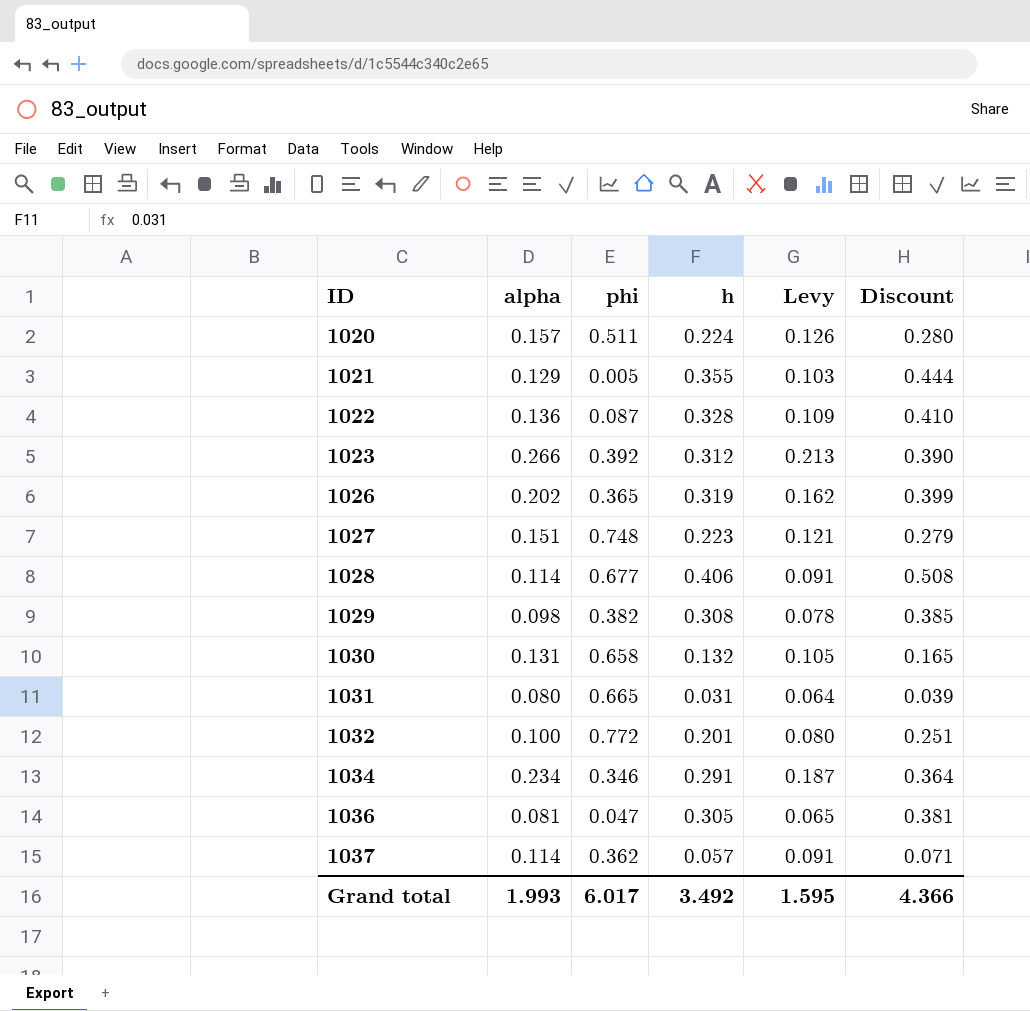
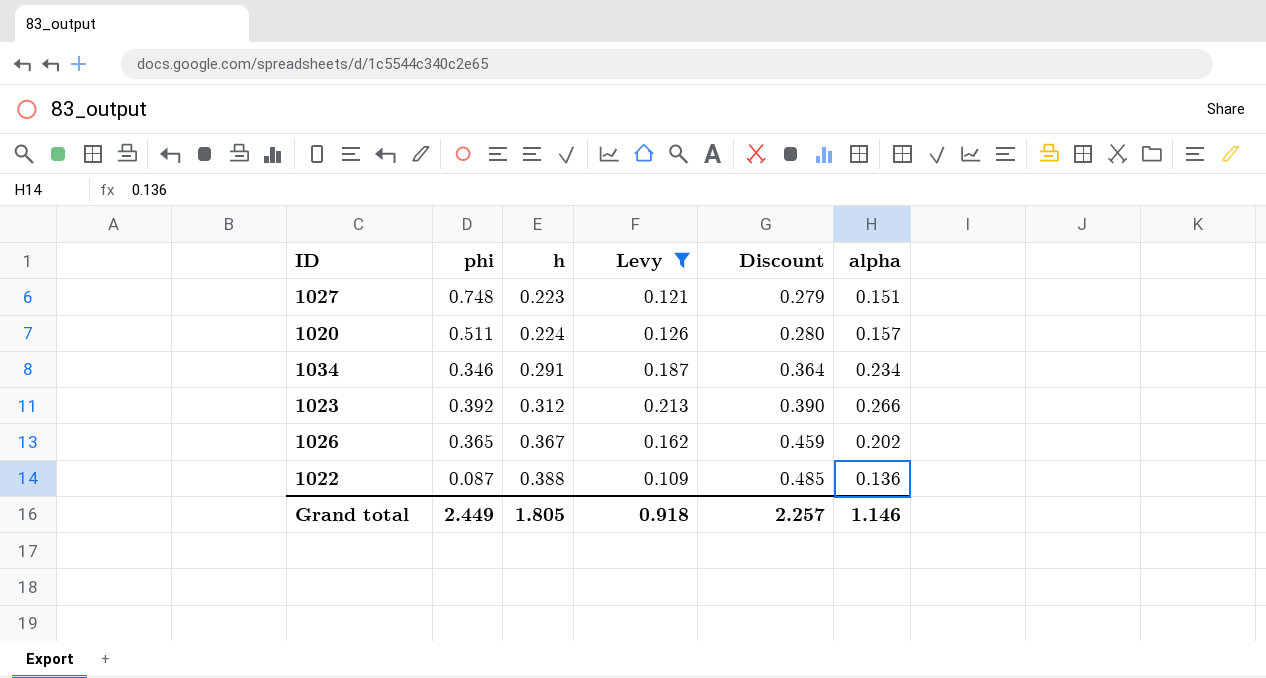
filter: none -> Levy >= 0.109
row order: ID ascending -> h ascending
column alpha | position: 2 -> 6
1026 | h: 0.319 -> 0.367
1026 | Discount: 0.399 -> 0.459
1022 | h: 0.328 -> 0.388
1022 | Discount: 0.410 -> 0.485
Grand total | phi: 6.017 -> 2.449
Grand total | h: 3.492 -> 1.805
Grand total | Levy: 1.595 -> 0.918
Grand total | Discount: 4.366 -> 2.257
Grand total | alpha: 1.993 -> 1.146

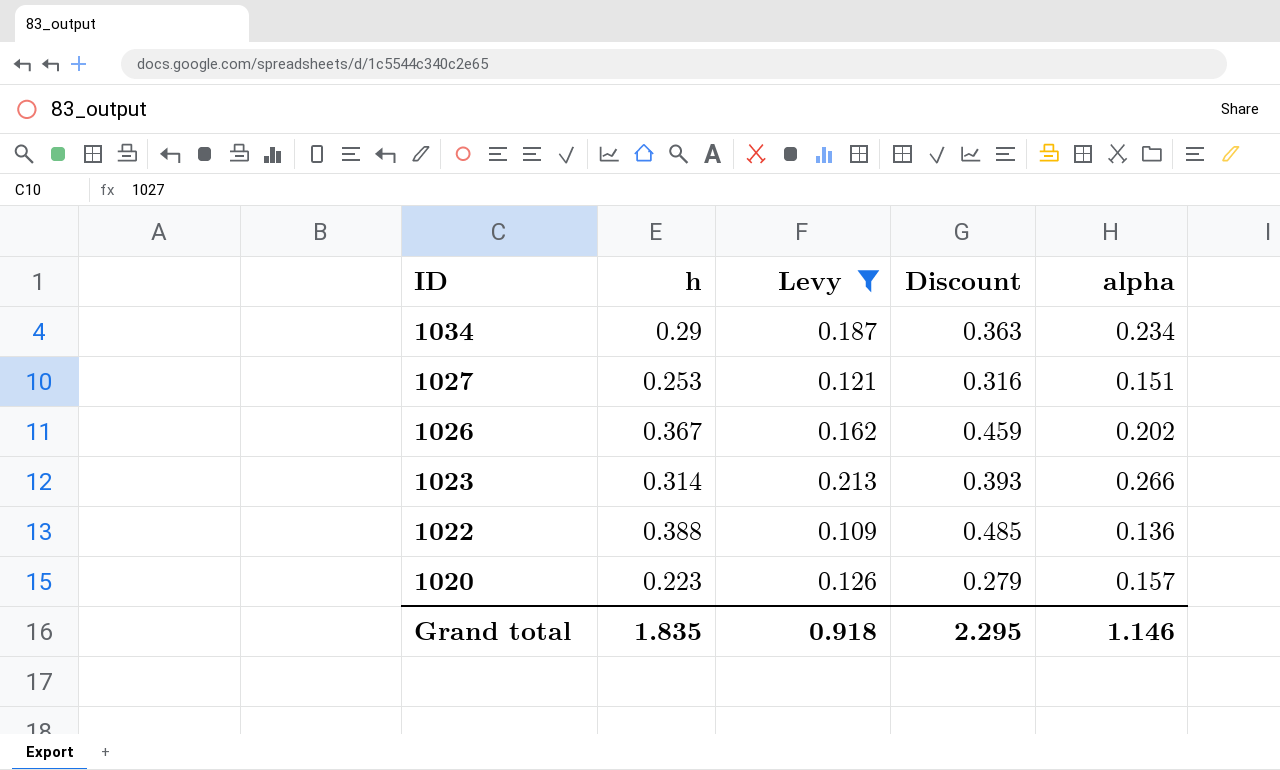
row order: h ascending -> ID descending
column phi | position: 2 -> none
1034 | h: 0.291 -> 0.29
1034 | Discount: 0.364 -> 0.363
1027 | h: 0.223 -> 0.253
1027 | Discount: 0.279 -> 0.316
1023 | h: 0.312 -> 0.314
1023 | Discount: 0.390 -> 0.393
1020 | h: 0.224 -> 0.223
1020 | Discount: 0.280 -> 0.279
Grand total | h: 1.805 -> 1.835
Grand total | Discount: 2.257 -> 2.295

